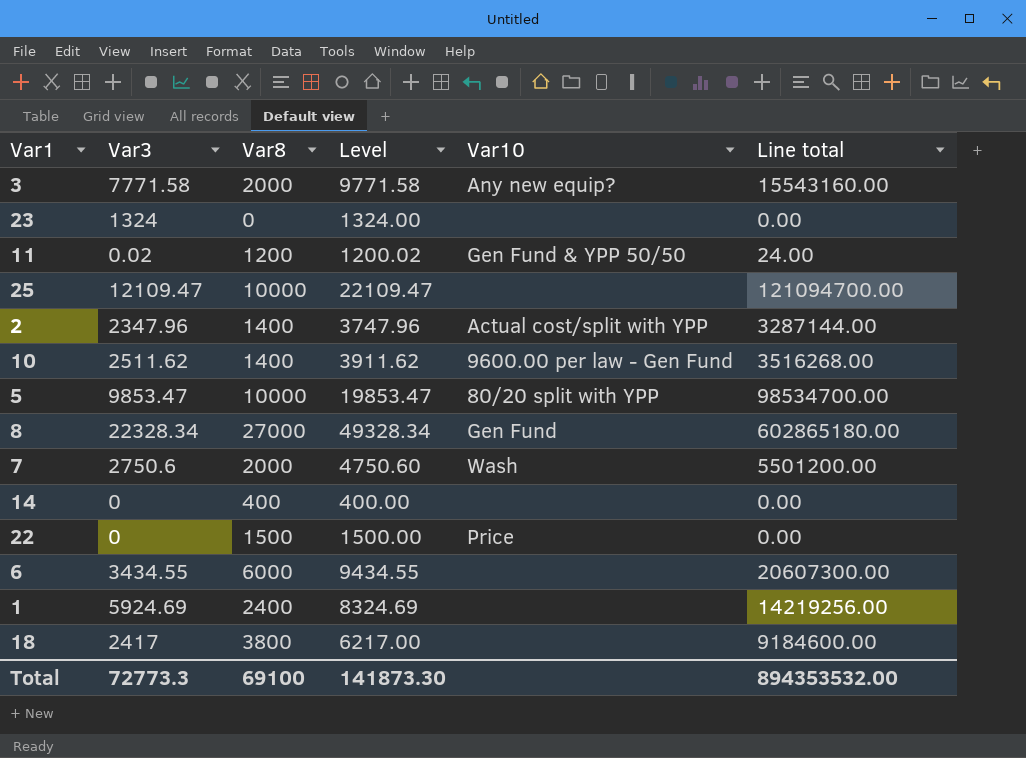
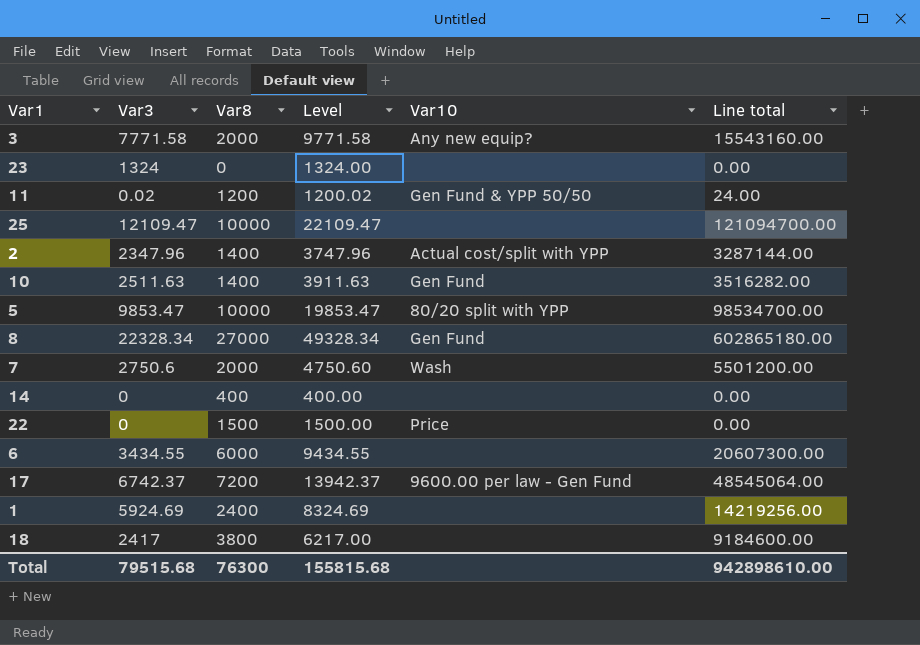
10 | Var3: 2511.62 -> 2511.63
10 | Level: 3911.62 -> 3911.63
10 | Var10: 9600.00 per law - Gen Fund -> Gen Fund
10 | Line total: 3516268.00 -> 3516282.00
row 17: none -> 6742.37 | 7200 | 13942.37 | 9600.00 per law - Gen Fund | 48545064.00
Total | Var3: 72773.3 -> 79515.68
Total | Var8: 69100 -> 76300
Total | Level: 141873.30 -> 155815.68
Total | Line total: 894353532.00 -> 942898610.00

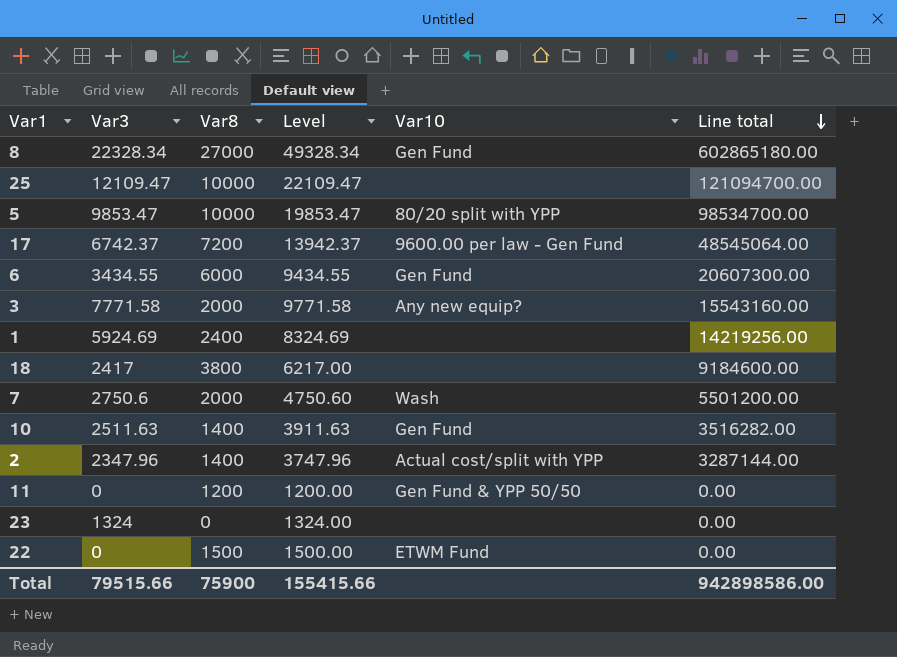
row order: none -> Line total descending
row 14: 0 | 400 | 400.00 | none | 0.00 -> none
6 | Var10: none -> Gen Fund
11 | Var3: 0.02 -> 0
11 | Level: 1200.02 -> 1200.00
11 | Line total: 24.00 -> 0.00
22 | Var10: Price -> ETWM Fund
Total | Var3: 79515.68 -> 79515.66
Total | Var8: 76300 -> 75900
Total | Level: 155815.68 -> 155415.66
Total | Line total: 942898610.00 -> 942898586.00

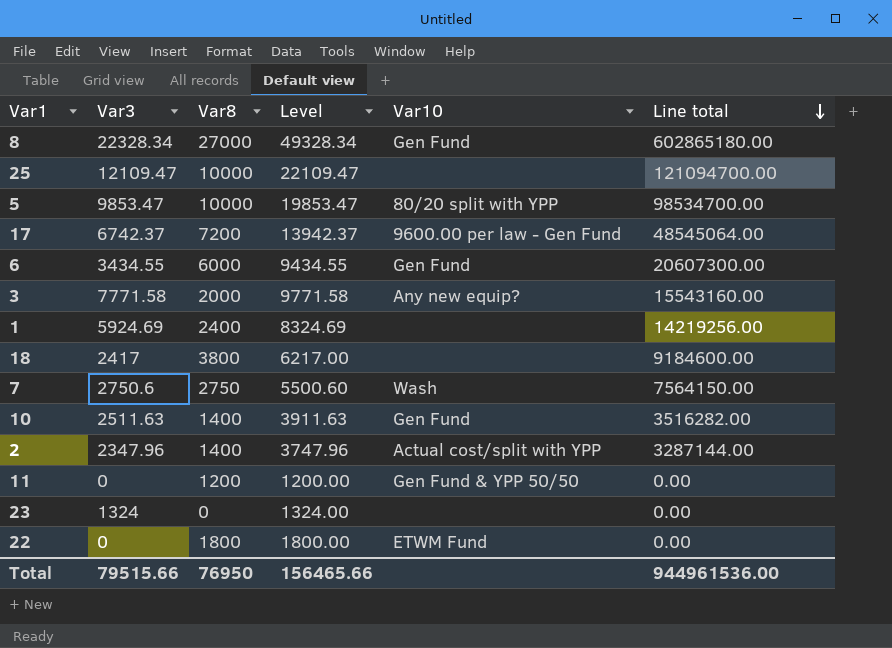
7 | Var8: 2000 -> 2750
7 | Level: 4750.60 -> 5500.60
7 | Line total: 5501200.00 -> 7564150.00
22 | Var8: 1500 -> 1800
22 | Level: 1500.00 -> 1800.00
Total | Var8: 75900 -> 76950
Total | Level: 155415.66 -> 156465.66
Total | Line total: 942898586.00 -> 944961536.00

